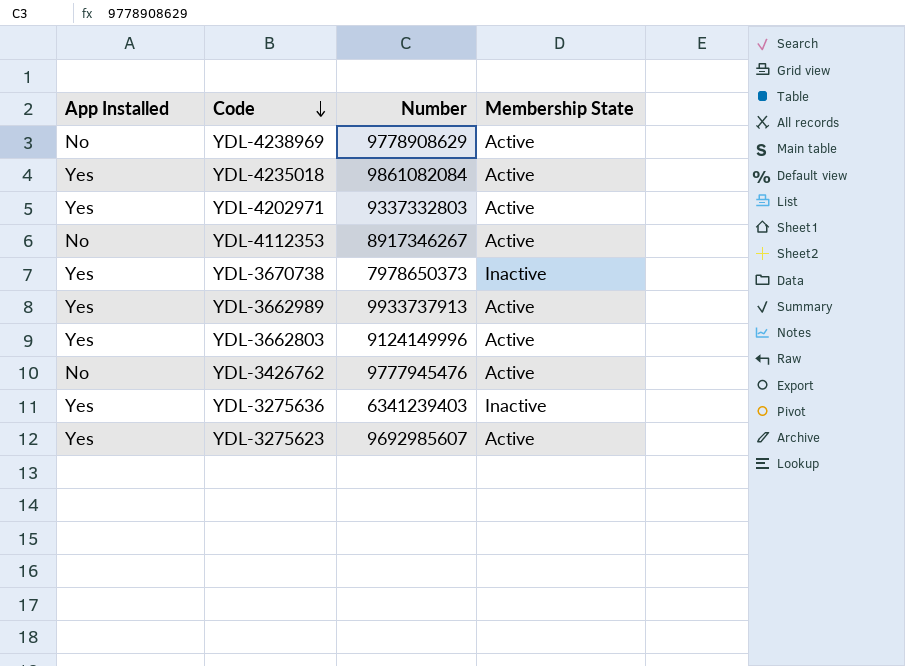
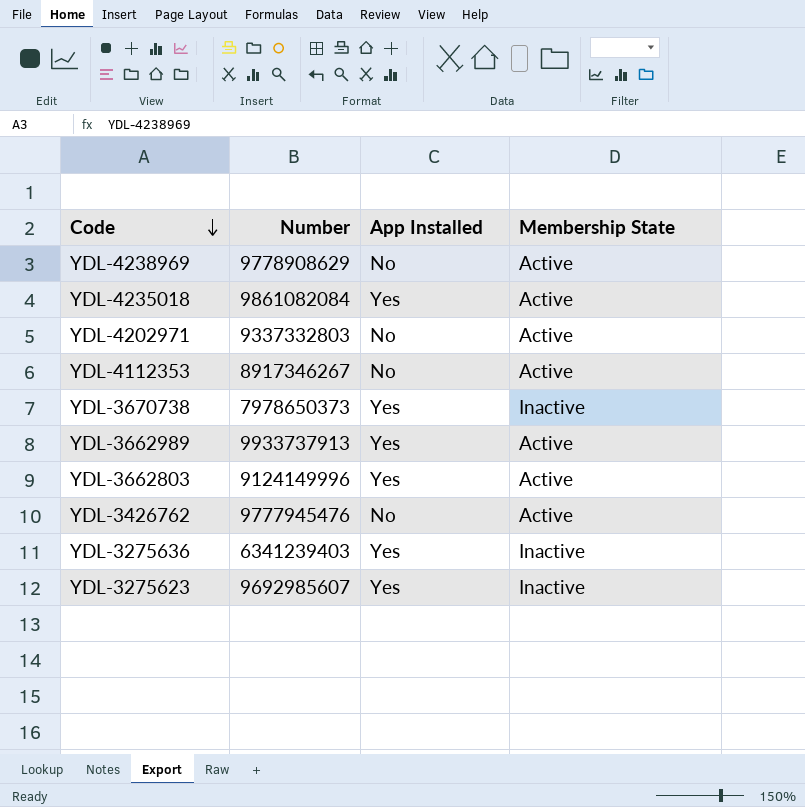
column App Installed | position: 1 -> 3
YDL-4202971 | App Installed: Yes -> No
YDL-3275623 | Membership State: Active -> Inactive

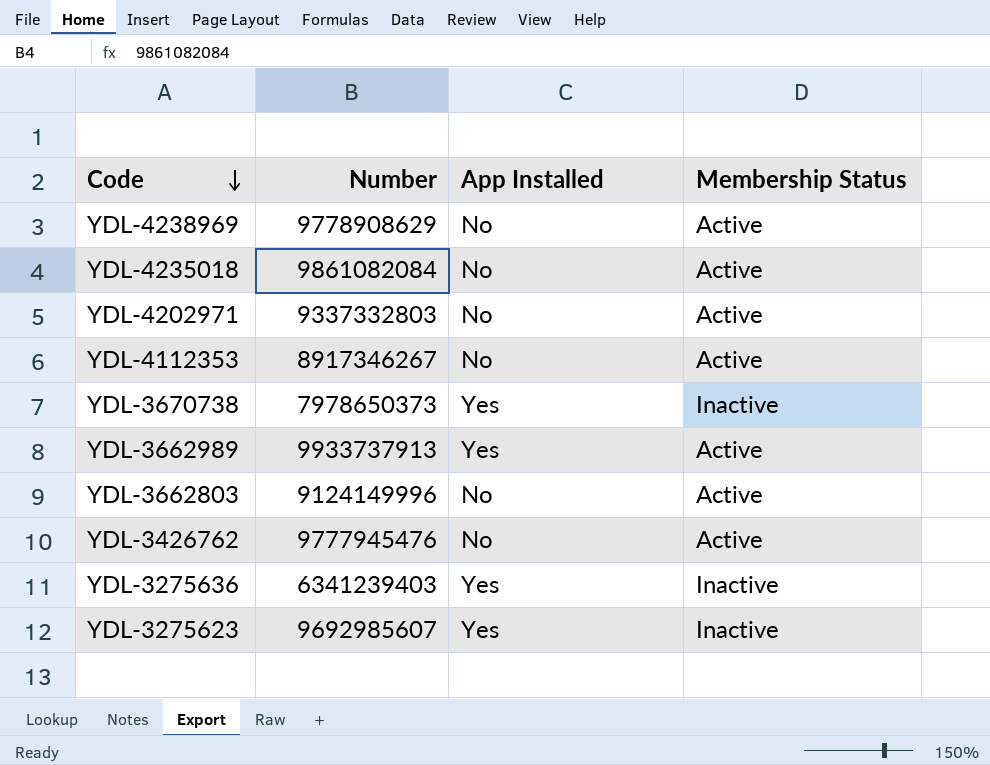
column name: Membership State -> Membership Status
YDL-4235018 | App Installed: Yes -> No
YDL-3662803 | App Installed: Yes -> No

